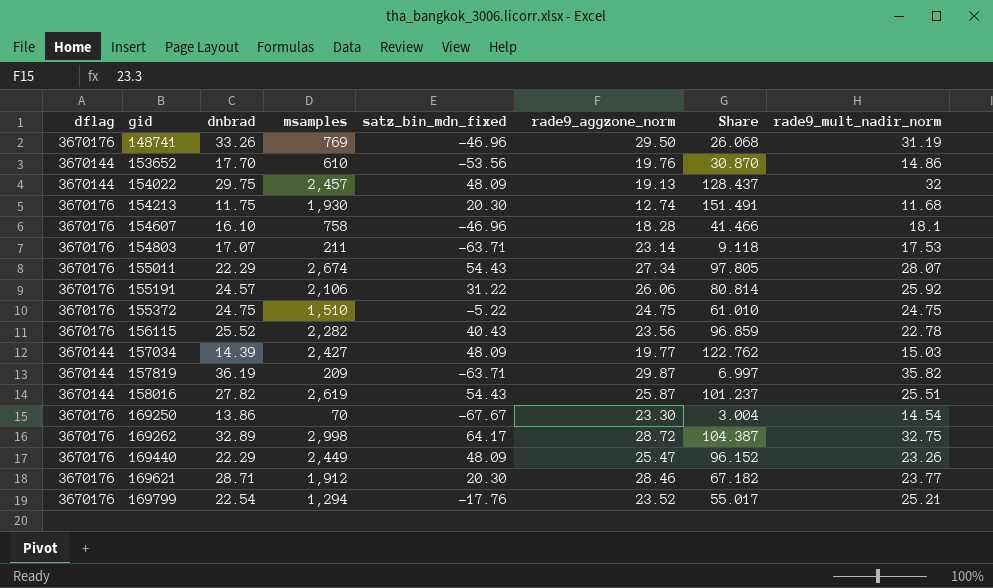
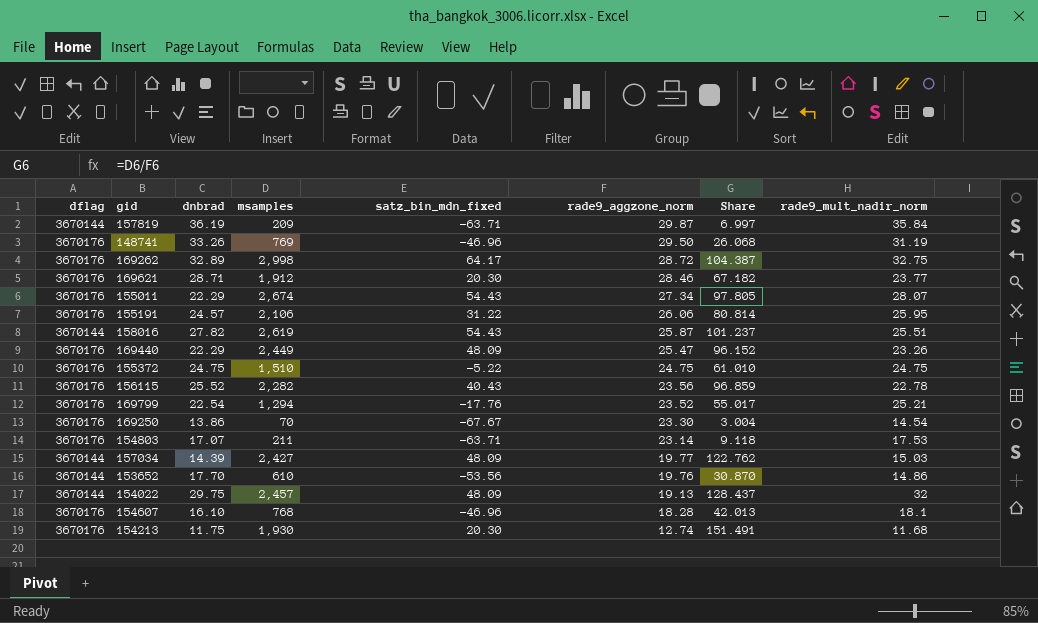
row order: gid ascending -> rade9_aggzone_norm descending
157819 | rade9_mult_nadir_norm: 35.82 -> 35.84
155191 | rade9_mult_nadir_norm: 25.92 -> 25.95
154607 | msamples: 758 -> 768
154607 | Share: 41.466 -> 42.013

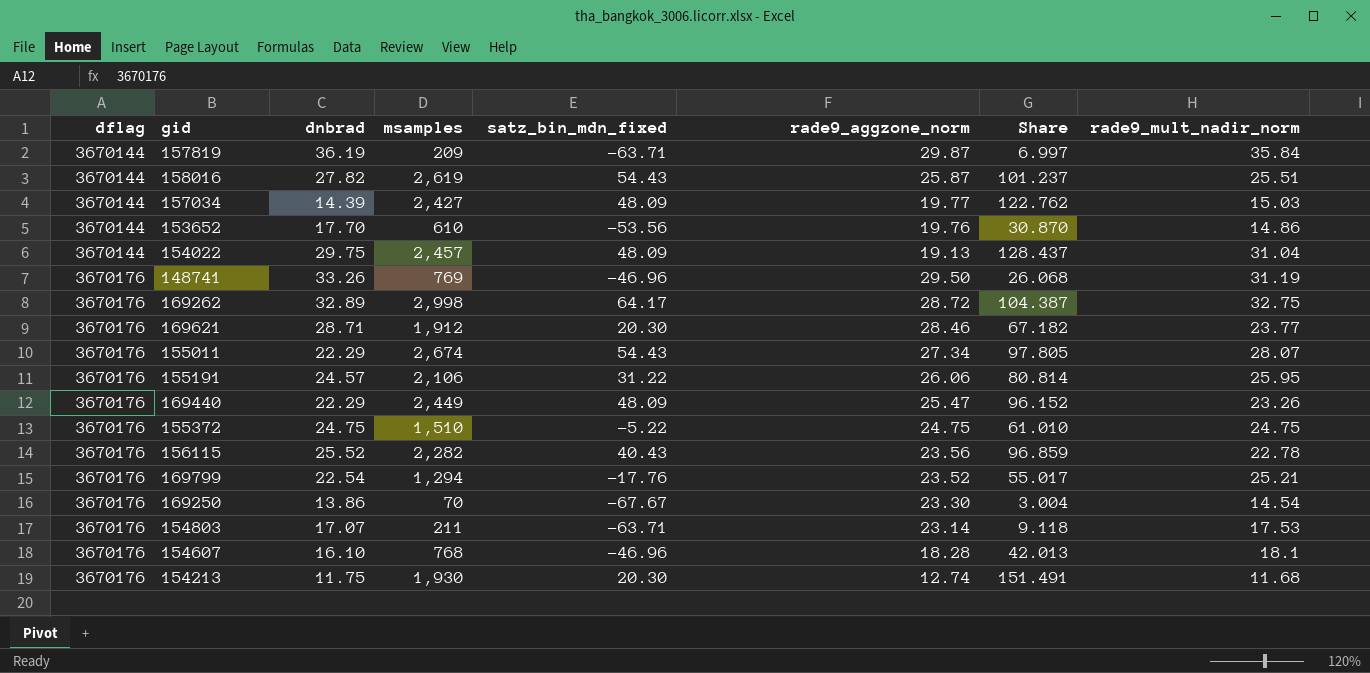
row order: rade9_aggzone_norm descending -> dflag ascending
154022 | rade9_mult_nadir_norm: 32 -> 31.04

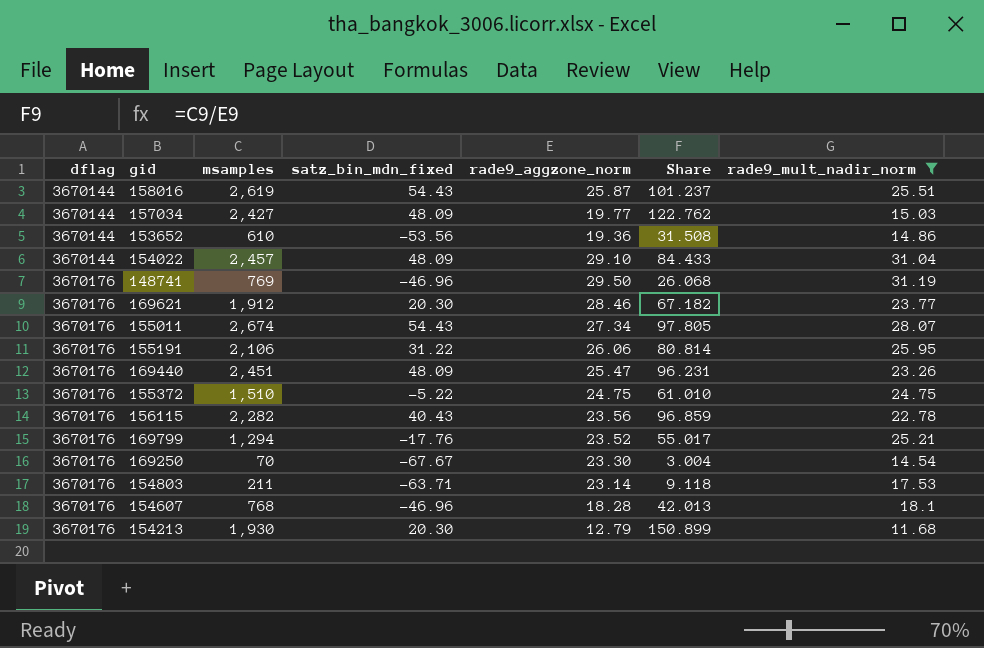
filter: none -> rade9_mult_nadir_norm <= 31.19
column dnbrad | position: 3 -> none
153652 | rade9_aggzone_norm: 19.76 -> 19.36
153652 | Share: 30.870 -> 31.508
154022 | rade9_aggzone_norm: 19.13 -> 29.10
154022 | Share: 128.437 -> 84.433
169440 | msamples: 2,449 -> 2,451
169440 | Share: 96.152 -> 96.231
154213 | rade9_aggzone_norm: 12.74 -> 12.79
154213 | Share: 151.491 -> 150.899

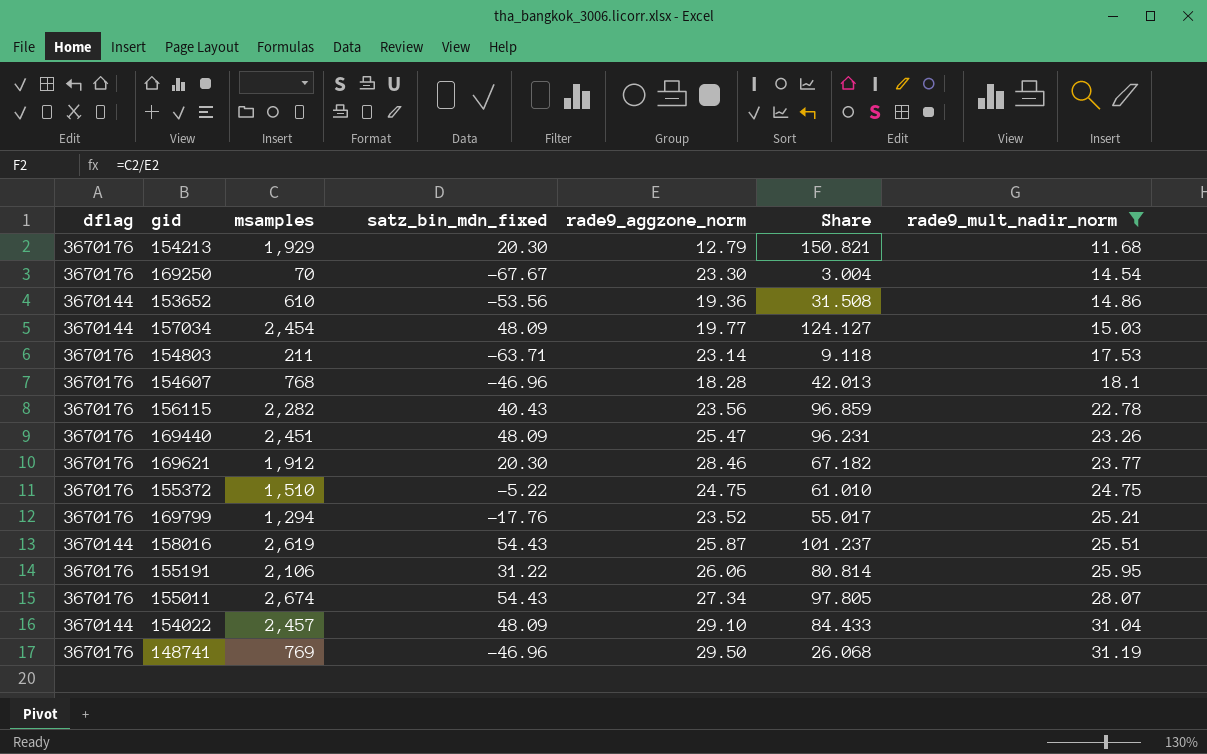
row order: dflag ascending -> rade9_mult_nadir_norm ascending
154213 | msamples: 1,930 -> 1,929
154213 | Share: 150.899 -> 150.821
157034 | msamples: 2,427 -> 2,454
157034 | Share: 122.762 -> 124.127

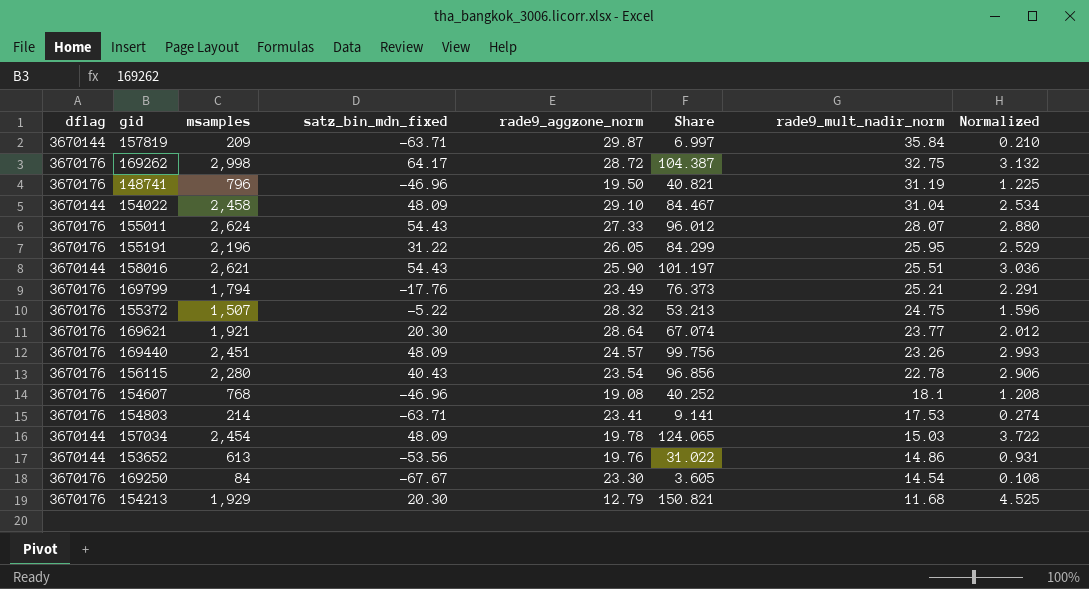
filter: rade9_mult_nadir_norm <= 31.19 -> none
row order: rade9_mult_nadir_norm ascending -> rade9_mult_nadir_norm descending
column Normalized | formula: none -> [Share] * 0.03
148741 | msamples: 769 -> 796
148741 | rade9_aggzone_norm: 29.50 -> 19.50
148741 | Share: 26.068 -> 40.821
154022 | msamples: 2,457 -> 2,458
154022 | Share: 84.433 -> 84.467
155011 | msamples: 2,674 -> 2,624
155011 | rade9_aggzone_norm: 27.34 -> 27.33
155011 | Share: 97.805 -> 96.012
155191 | msamples: 2,106 -> 2,196
155191 | rade9_aggzone_norm: 26.06 -> 26.05
155191 | Share: 80.814 -> 84.299
158016 | msamples: 2,619 -> 2,621
158016 | rade9_aggzone_norm: 25.87 -> 25.90
158016 | Share: 101.237 -> 101.197
169799 | msamples: 1,294 -> 1,794
169799 | rade9_aggzone_norm: 23.52 -> 23.49
169799 | Share: 55.017 -> 76.373
155372 | msamples: 1,510 -> 1,507
155372 | rade9_aggzone_norm: 24.75 -> 28.32
155372 | Share: 61.010 -> 53.213
169621 | msamples: 1,912 -> 1,921
169621 | rade9_aggzone_norm: 28.46 -> 28.64
169621 | Share: 67.182 -> 67.074
169440 | rade9_aggzone_norm: 25.47 -> 24.57
169440 | Share: 96.231 -> 99.756
156115 | msamples: 2,282 -> 2,280
156115 | rade9_aggzone_norm: 23.56 -> 23.54
156115 | Share: 96.859 -> 96.856
154607 | rade9_aggzone_norm: 18.28 -> 19.08
154607 | Share: 42.013 -> 40.252
154803 | msamples: 211 -> 214
154803 | rade9_aggzone_norm: 23.14 -> 23.41
154803 | Share: 9.118 -> 9.141
157034 | rade9_aggzone_norm: 19.77 -> 19.78
157034 | Share: 124.127 -> 124.065
153652 | msamples: 610 -> 613
153652 | rade9_aggzone_norm: 19.36 -> 19.76
153652 | Share: 31.508 -> 31.022
169250 | msamples: 70 -> 84
169250 | Share: 3.004 -> 3.605

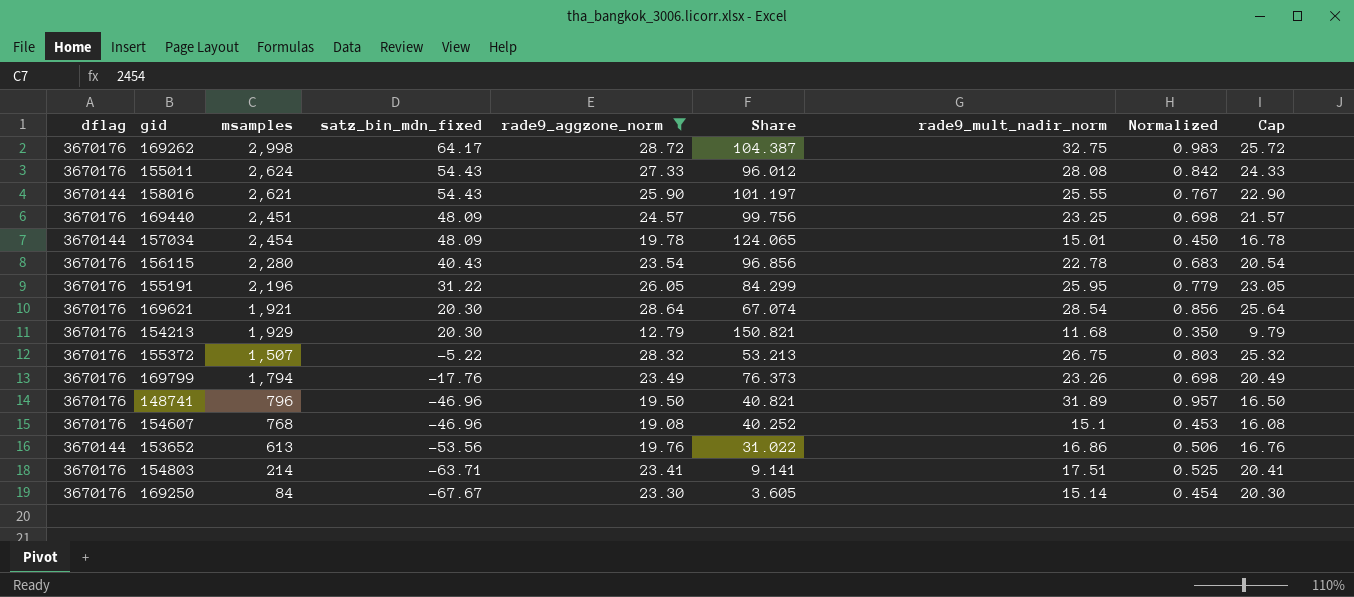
filter: none -> rade9_aggzone_norm <= 28.72
row order: rade9_mult_nadir_norm descending -> satz_bin_mdn_fixed descending
column Normalized | formula: [Share] * 0.03 -> [rade9_mult_nadir_norm] * 0.03
column Cap | formula: none -> [rade9_aggzone_norm] - 3
155011 | rade9_mult_nadir_norm: 28.07 -> 28.08
158016 | rade9_mult_nadir_norm: 25.51 -> 25.55
169440 | rade9_mult_nadir_norm: 23.26 -> 23.25
157034 | rade9_mult_nadir_norm: 15.03 -> 15.01
169621 | rade9_mult_nadir_norm: 23.77 -> 28.54
155372 | rade9_mult_nadir_norm: 24.75 -> 26.75
169799 | rade9_mult_nadir_norm: 25.21 -> 23.26
148741 | rade9_mult_nadir_norm: 31.19 -> 31.89
154607 | rade9_mult_nadir_norm: 18.1 -> 15.1
153652 | rade9_mult_nadir_norm: 14.86 -> 16.86
154803 | rade9_mult_nadir_norm: 17.53 -> 17.51
169250 | rade9_mult_nadir_norm: 14.54 -> 15.14

